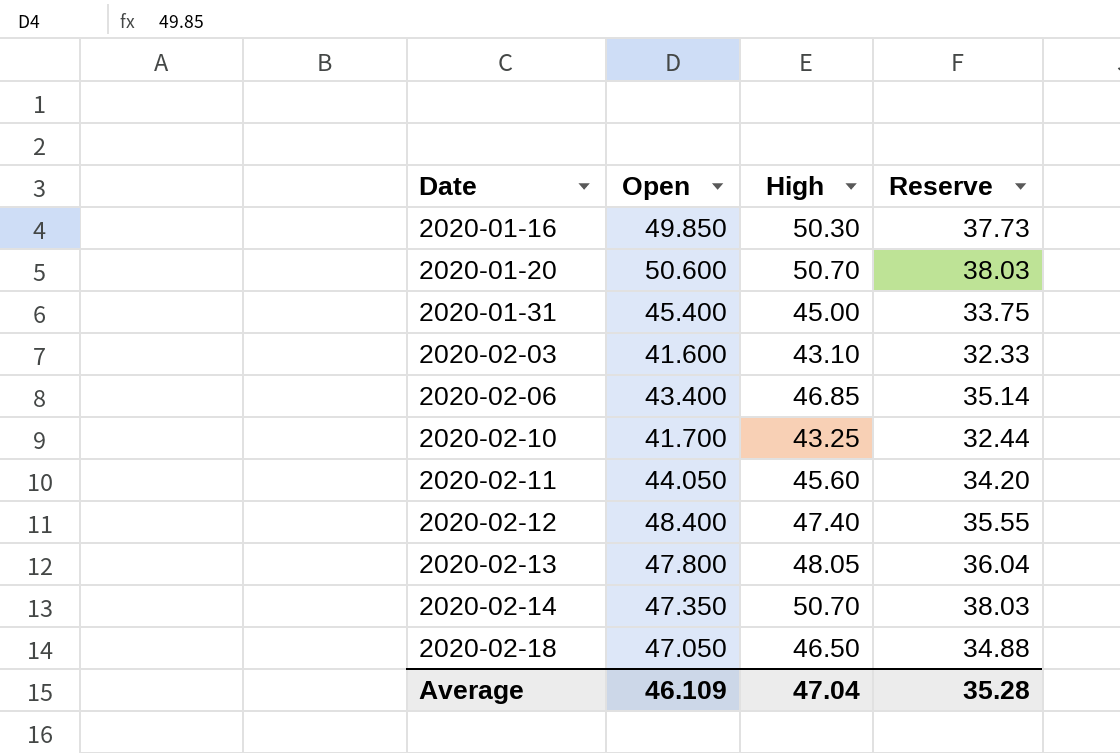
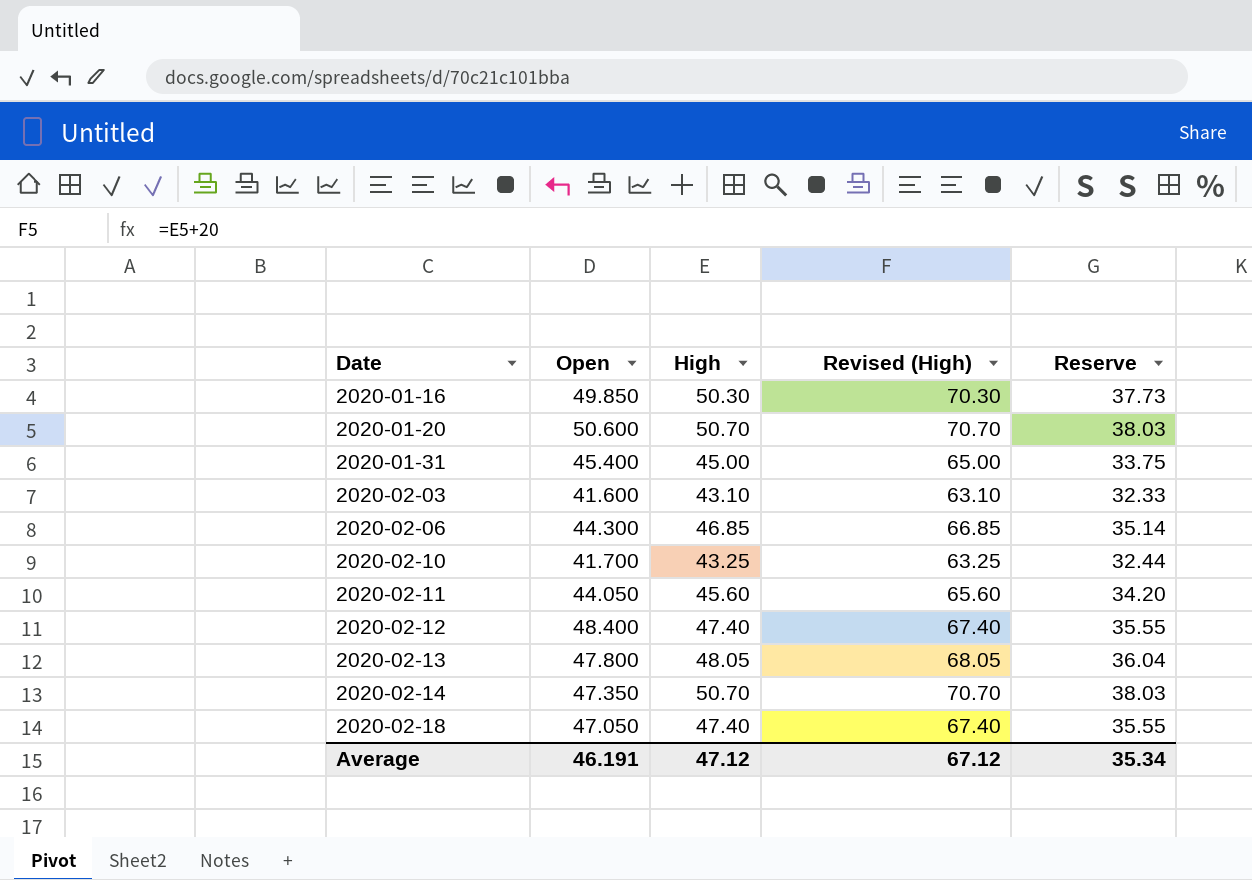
column Revised (High) | formula: none -> [High] + 20
2020-02-06 | Open: 43.400 -> 44.300
2020-02-18 | High: 46.50 -> 47.40
2020-02-18 | Reserve: 34.88 -> 35.55
Average | Open: 46.109 -> 46.191
Average | High: 47.04 -> 47.12
Average | Reserve: 35.28 -> 35.34

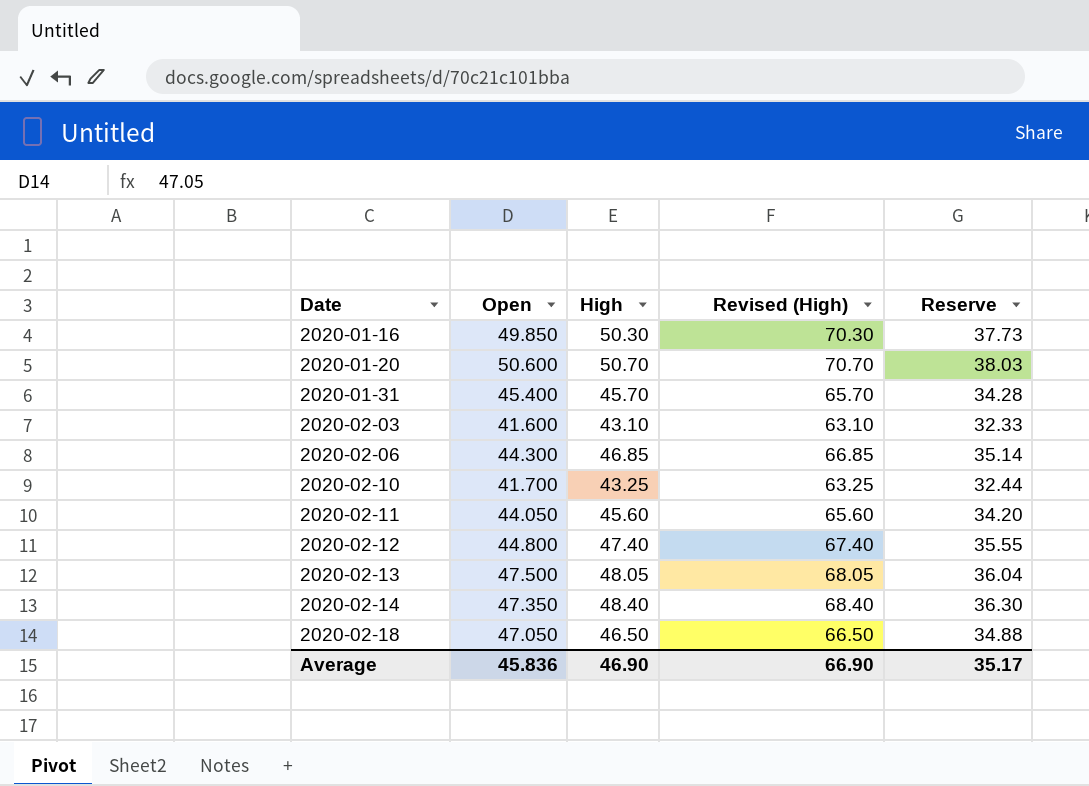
2020-01-31 | High: 45.00 -> 45.70
2020-01-31 | Revised (High): 65.00 -> 65.70
2020-01-31 | Reserve: 33.75 -> 34.28
2020-02-12 | Open: 48.400 -> 44.800
2020-02-13 | Open: 47.800 -> 47.500
2020-02-14 | High: 50.70 -> 48.40
2020-02-14 | Revised (High): 70.70 -> 68.40
2020-02-14 | Reserve: 38.03 -> 36.30
2020-02-18 | High: 47.40 -> 46.50
2020-02-18 | Revised (High): 67.40 -> 66.50
2020-02-18 | Reserve: 35.55 -> 34.88
Average | Open: 46.191 -> 45.836
Average | High: 47.12 -> 46.90
Average | Revised (High): 67.12 -> 66.90
Average | Reserve: 35.34 -> 35.17

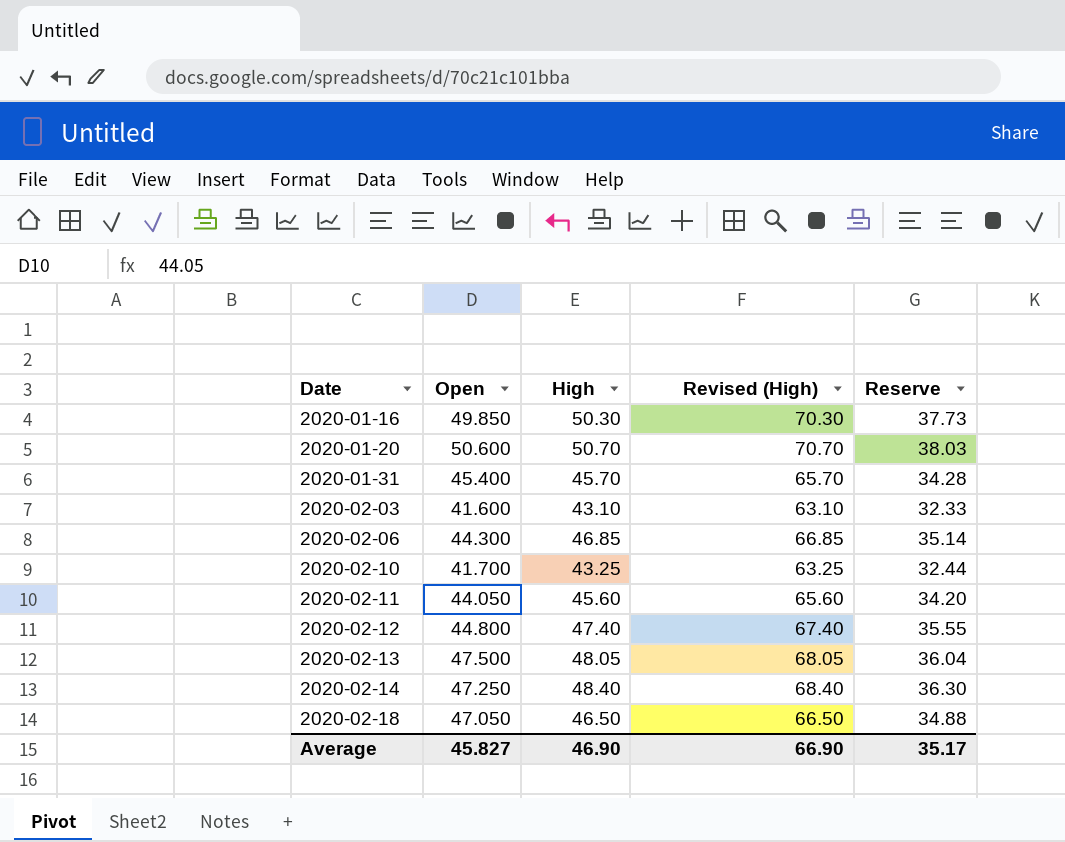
2020-02-14 | Open: 47.350 -> 47.250
Average | Open: 45.836 -> 45.827

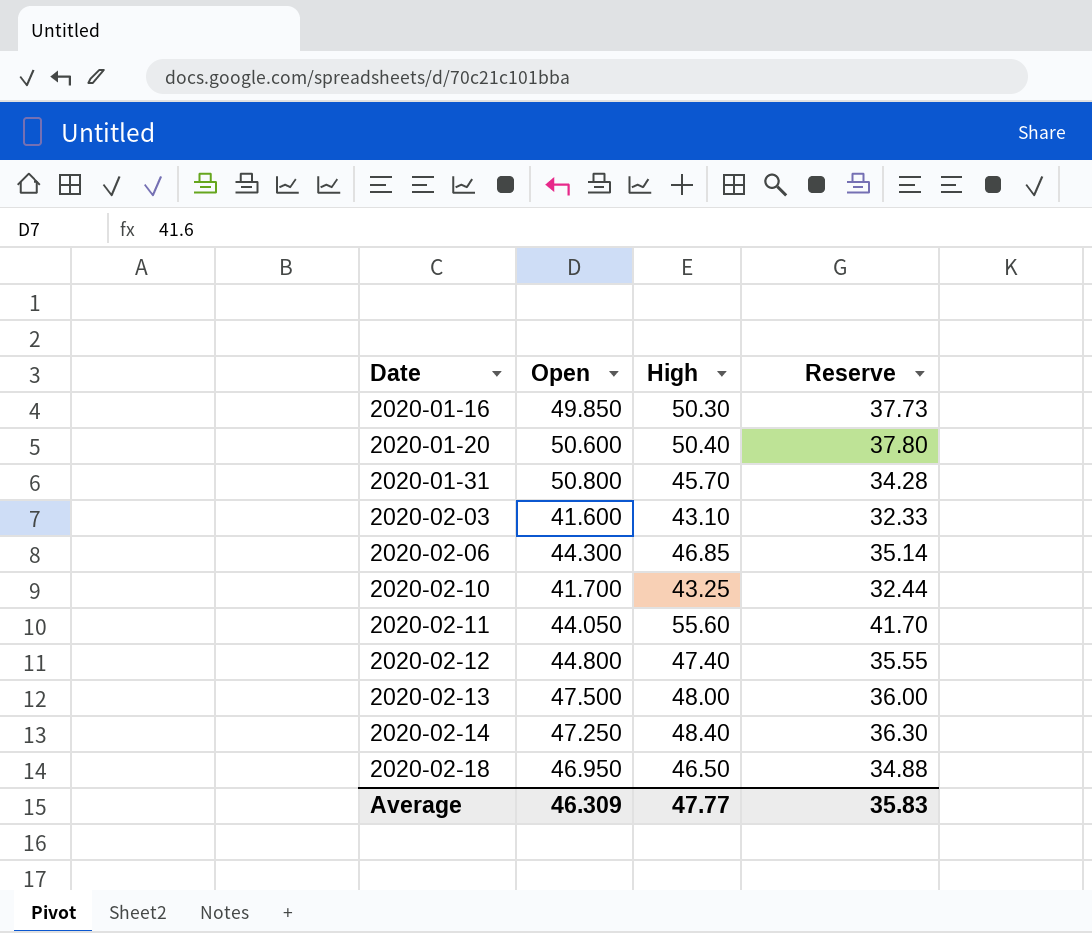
column Revised (High) | formula: [High] + 20 -> none
2020-01-20 | High: 50.70 -> 50.40
2020-01-20 | Reserve: 38.03 -> 37.80
2020-01-31 | Open: 45.400 -> 50.800
2020-02-11 | High: 45.60 -> 55.60
2020-02-11 | Reserve: 34.20 -> 41.70
2020-02-13 | High: 48.05 -> 48.00
2020-02-13 | Reserve: 36.04 -> 36.00
2020-02-18 | Open: 47.050 -> 46.950
Average | Open: 45.827 -> 46.309
Average | High: 46.90 -> 47.77
Average | Reserve: 35.17 -> 35.83

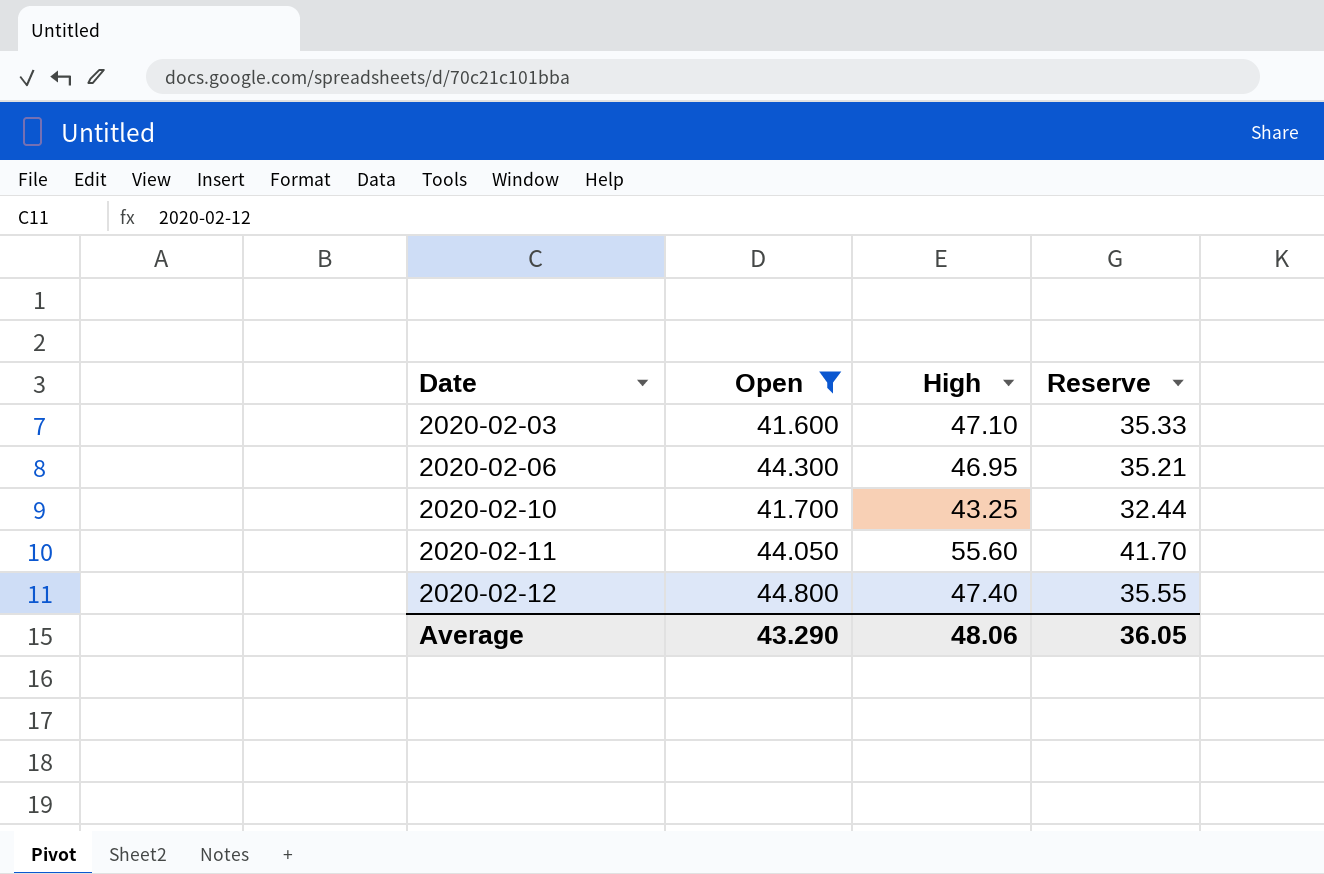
filter: none -> Open <= 44.800
2020-02-03 | High: 43.10 -> 47.10
2020-02-03 | Reserve: 32.33 -> 35.33
2020-02-06 | High: 46.85 -> 46.95
2020-02-06 | Reserve: 35.14 -> 35.21
Average | Open: 46.309 -> 43.290
Average | High: 47.77 -> 48.06
Average | Reserve: 35.83 -> 36.05

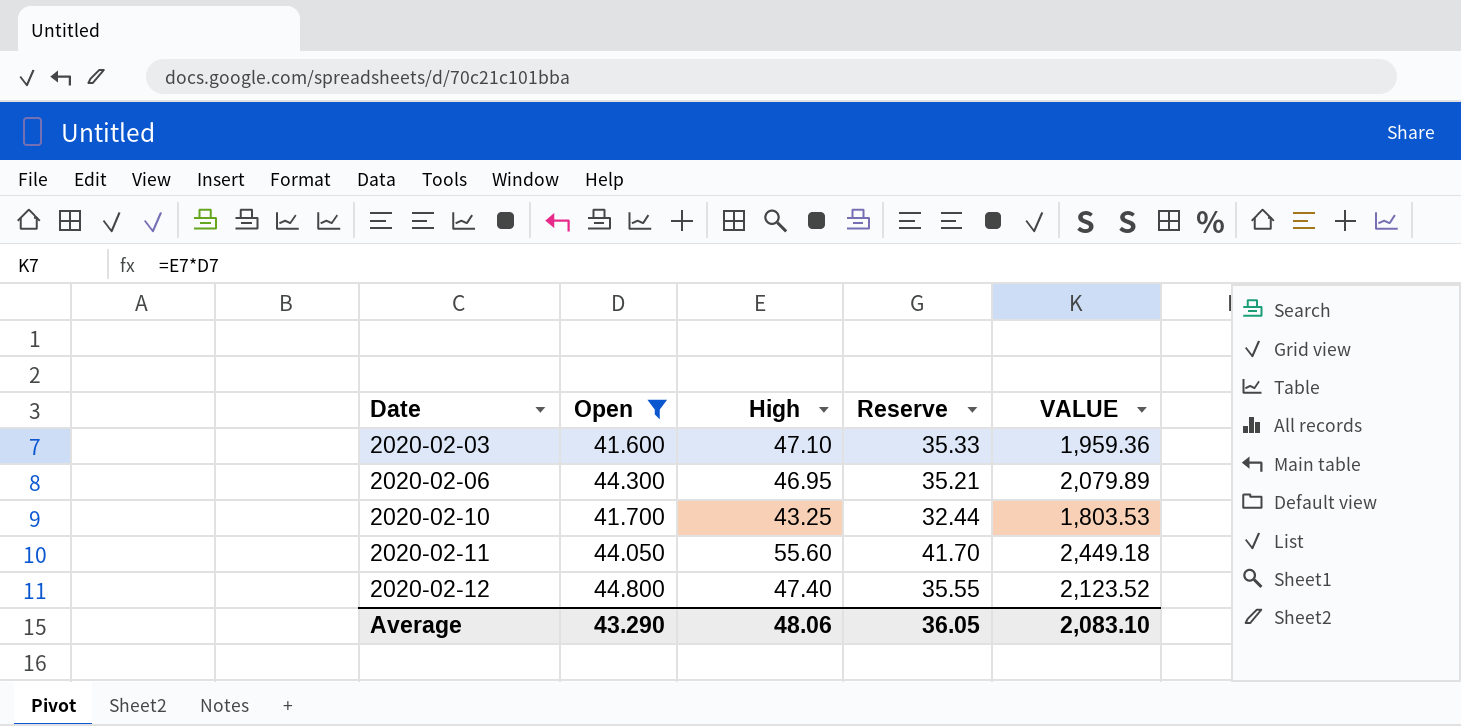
column VALUE | formula: none -> [Open] * [High]

